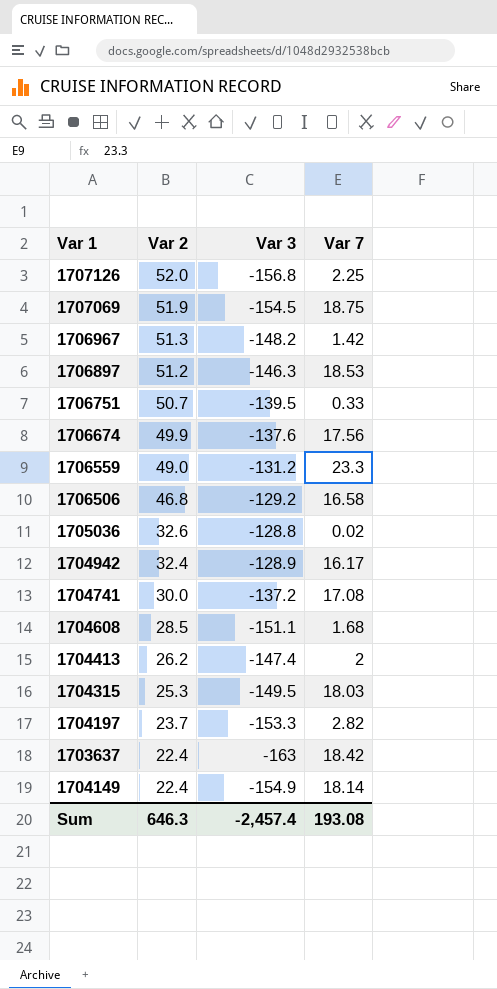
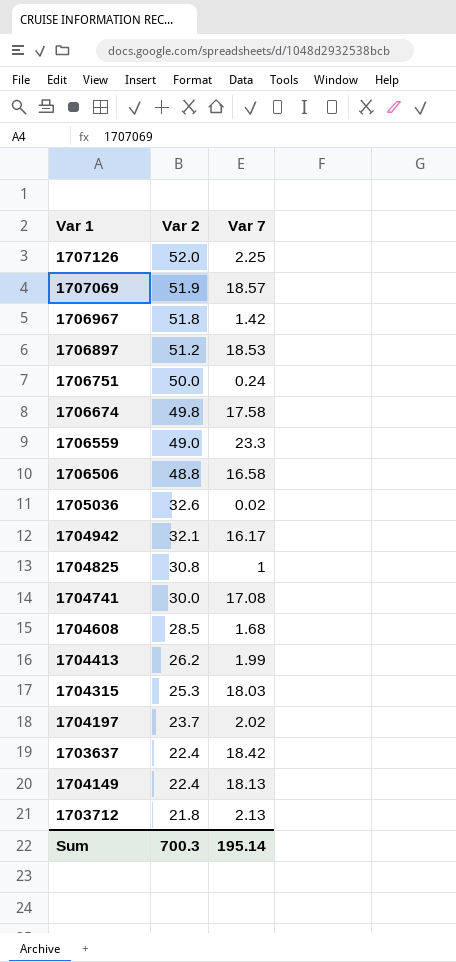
column Var 3 | position: 3 -> none
1707069 | Var 7: 18.75 -> 18.57
1706967 | Var 2: 51.3 -> 51.8
1706751 | Var 2: 50.7 -> 50.0
1706751 | Var 7: 0.33 -> 0.24
1706674 | Var 2: 49.9 -> 49.8
1706674 | Var 7: 17.56 -> 17.58
1706506 | Var 2: 46.8 -> 48.8
1704942 | Var 2: 32.4 -> 32.1
row 1704825: none -> 30.8 | 1
1704413 | Var 7: 2 -> 1.99
1704197 | Var 7: 2.82 -> 2.02
1704149 | Var 7: 18.14 -> 18.13
row 1703712: none -> 21.8 | 2.13
Sum | Var 2: 646.3 -> 700.3
Sum | Var 7: 193.08 -> 195.14

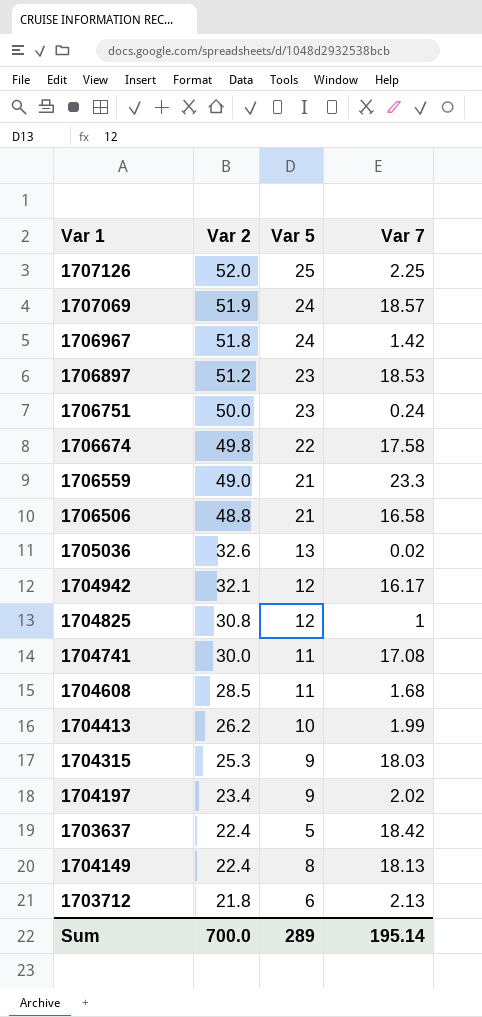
column Var 5 | position: none -> 3
1704197 | Var 2: 23.7 -> 23.4
Sum | Var 2: 700.3 -> 700.0

